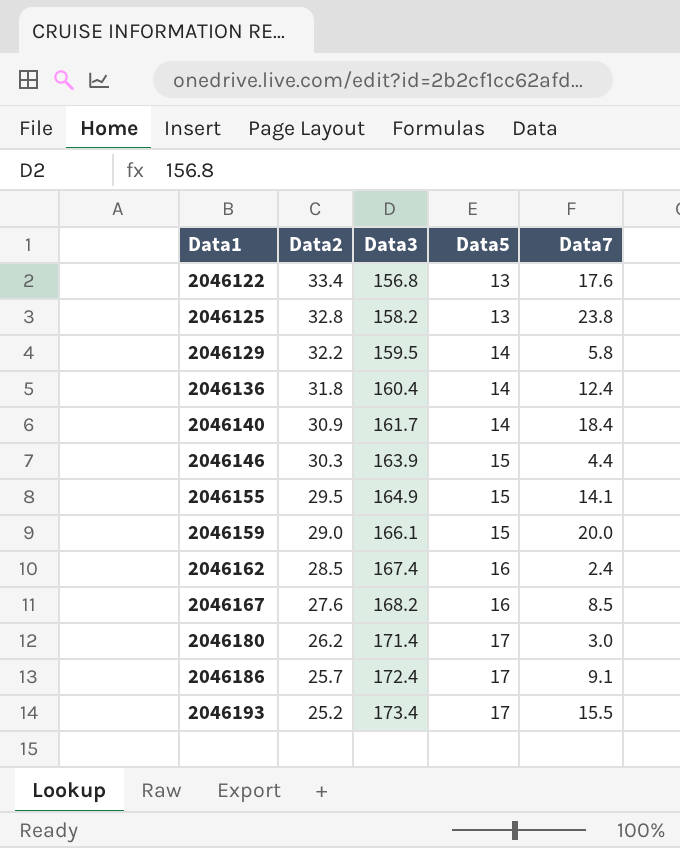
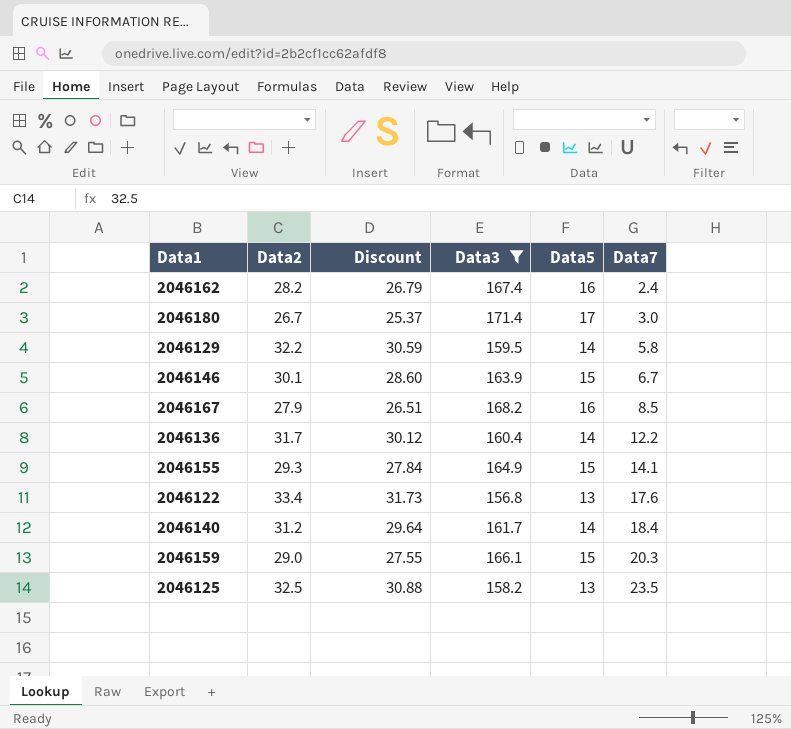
filter: none -> Data3 <= 171.4
row order: Data1 ascending -> Data7 ascending
column Discount | formula: none -> [Data2] * 0.95
2046162 | Data2: 28.5 -> 28.2
2046180 | Data2: 26.2 -> 26.7
2046146 | Data2: 30.3 -> 30.1
2046146 | Data7: 4.4 -> 6.7
2046167 | Data2: 27.6 -> 27.9
2046136 | Data2: 31.8 -> 31.7
2046136 | Data7: 12.4 -> 12.2
2046155 | Data2: 29.5 -> 29.3
2046140 | Data2: 30.9 -> 31.2
2046159 | Data7: 20.0 -> 20.3
2046125 | Data2: 32.8 -> 32.5
2046125 | Data7: 23.8 -> 23.5

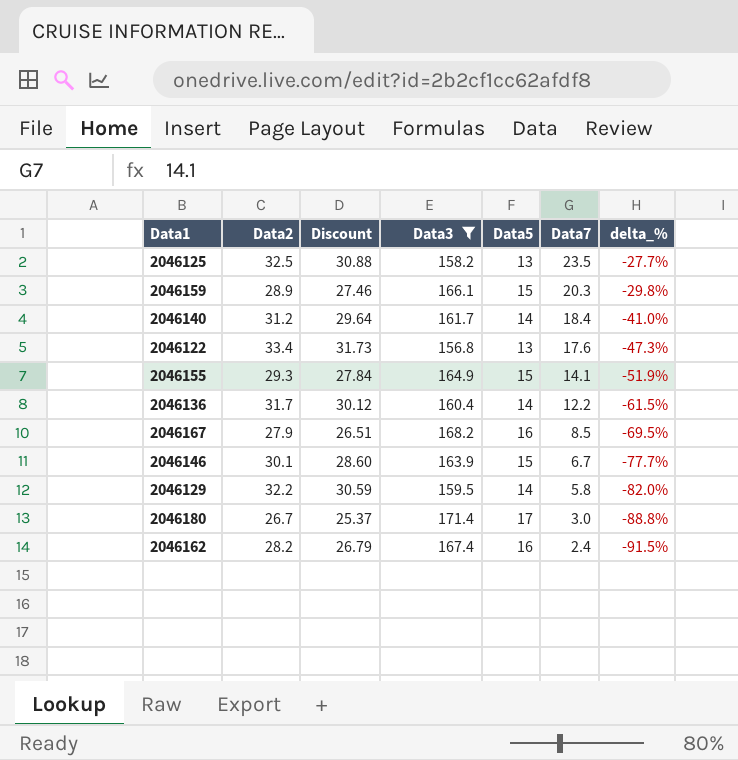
row order: Data7 ascending -> Data7 descending
column delta_% | formula: none -> ([Data7] - [Data2]) / [Data2]
2046159 | Data2: 29.0 -> 28.9
2046159 | Discount: 27.55 -> 27.46

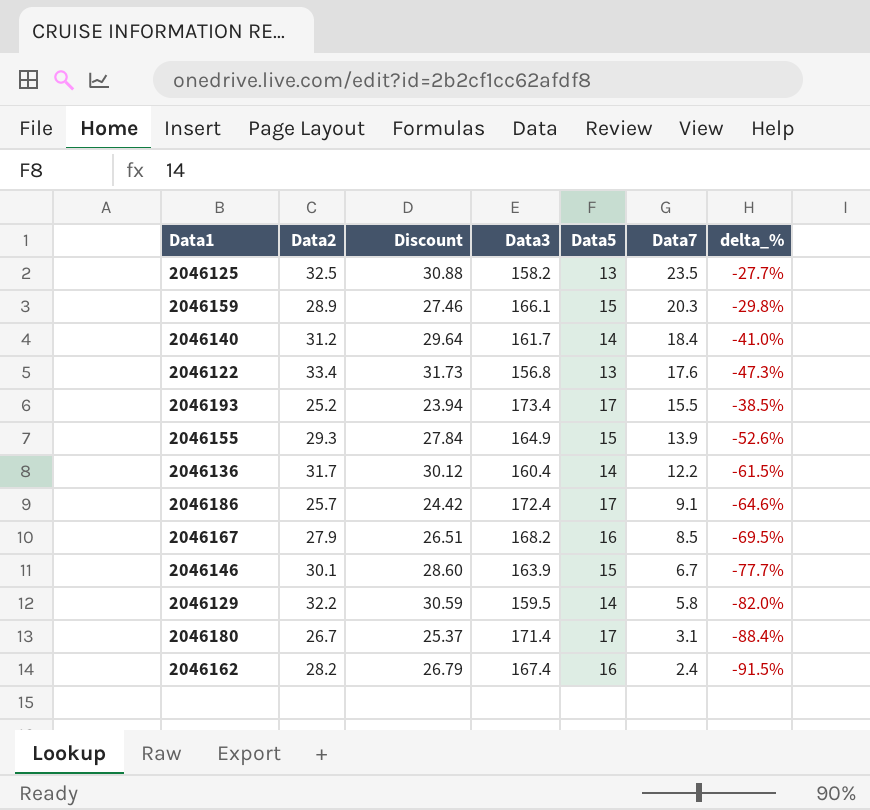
filter: Data3 <= 171.4 -> none
2046155 | Data7: 14.1 -> 13.9
2046155 | delta_%: -51.9% -> -52.6%
2046180 | Data7: 3.0 -> 3.1
2046180 | delta_%: -88.8% -> -88.4%

